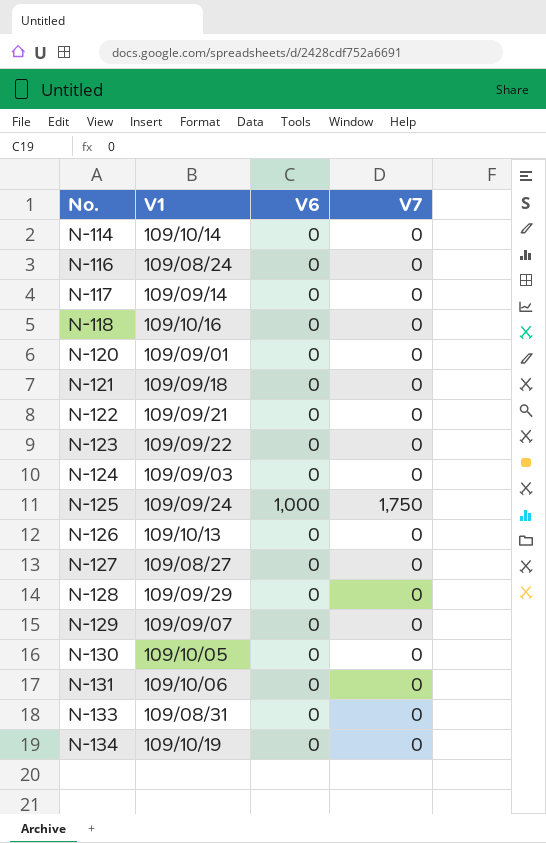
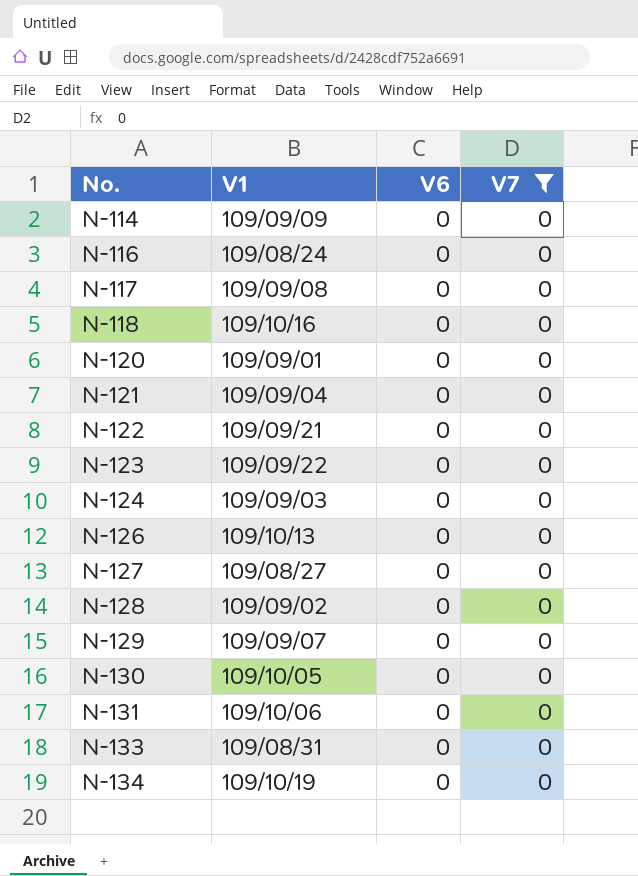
filter: none -> V7 = 0
N-114 | V1: 109/10/14 -> 109/09/09
N-117 | V1: 109/09/14 -> 109/09/08
N-121 | V1: 109/09/18 -> 109/09/04
N-128 | V1: 109/09/29 -> 109/09/02

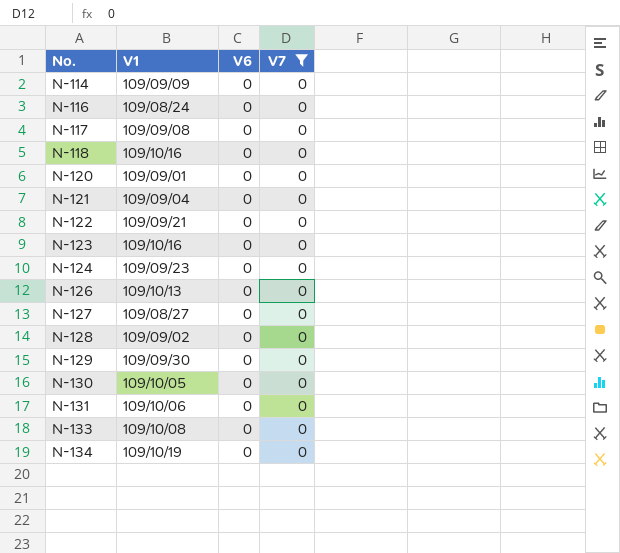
N-123 | V1: 109/09/22 -> 109/10/16
N-124 | V1: 109/09/03 -> 109/09/23
N-129 | V1: 109/09/07 -> 109/09/30
N-133 | V1: 109/08/31 -> 109/10/08

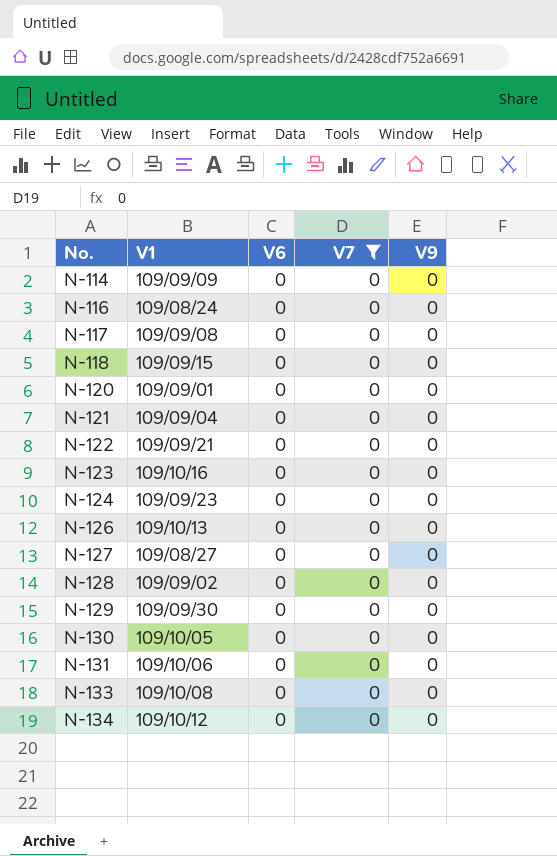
column V9 | position: none -> 5
N-118 | V1: 109/10/16 -> 109/09/15
N-134 | V1: 109/10/19 -> 109/10/12

